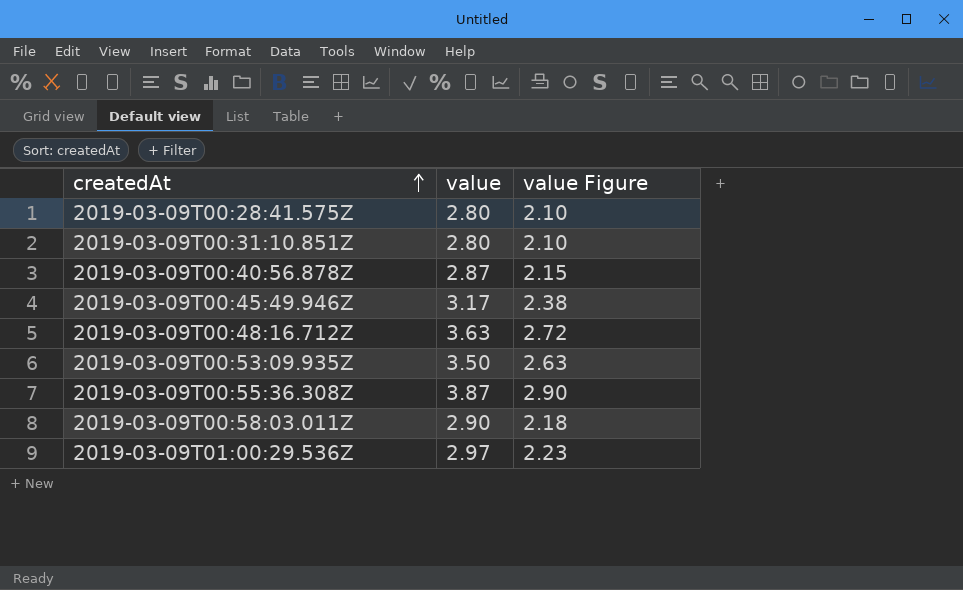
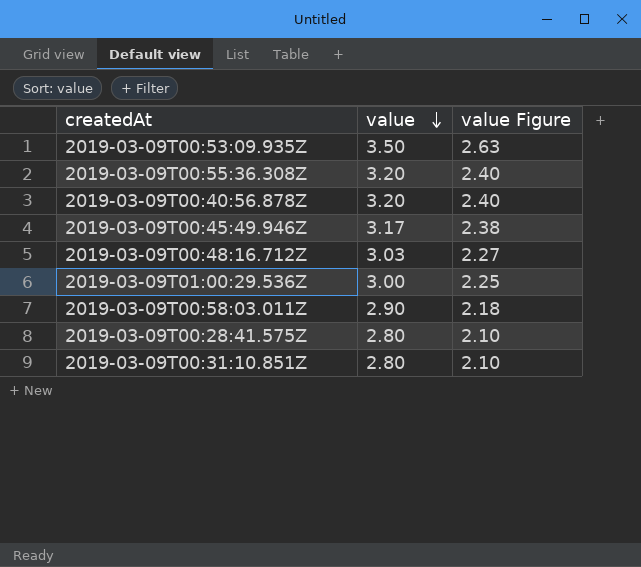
row order: createdAt ascending -> value descending
2019-03-09T00:55:36.308Z | value: 3.87 -> 3.20
2019-03-09T00:55:36.308Z | value Figure: 2.90 -> 2.40
2019-03-09T00:40:56.878Z | value: 2.87 -> 3.20
2019-03-09T00:40:56.878Z | value Figure: 2.15 -> 2.40
2019-03-09T00:48:16.712Z | value: 3.63 -> 3.03
2019-03-09T00:48:16.712Z | value Figure: 2.72 -> 2.27
2019-03-09T01:00:29.536Z | value: 2.97 -> 3.00
2019-03-09T01:00:29.536Z | value Figure: 2.23 -> 2.25

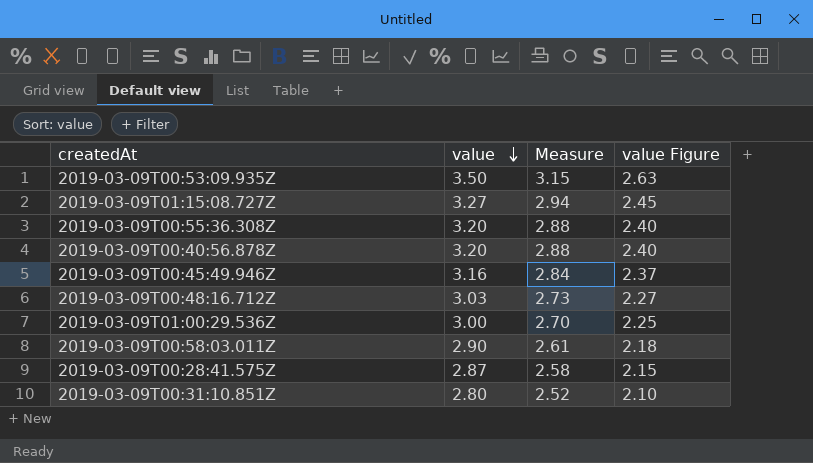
column Measure | formula: none -> [value] * 0.9
row 2019-03-09T01:15:08.727Z: none -> 3.27 | 2.94 | 2.45
2019-03-09T00:45:49.946Z | value: 3.17 -> 3.16
2019-03-09T00:45:49.946Z | value Figure: 2.38 -> 2.37
2019-03-09T00:28:41.575Z | value: 2.80 -> 2.87
2019-03-09T00:28:41.575Z | value Figure: 2.10 -> 2.15

